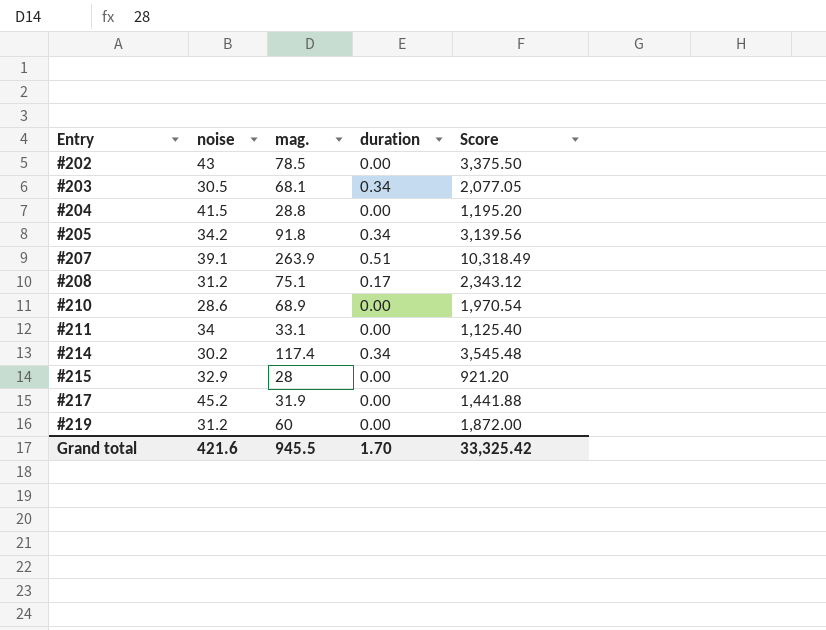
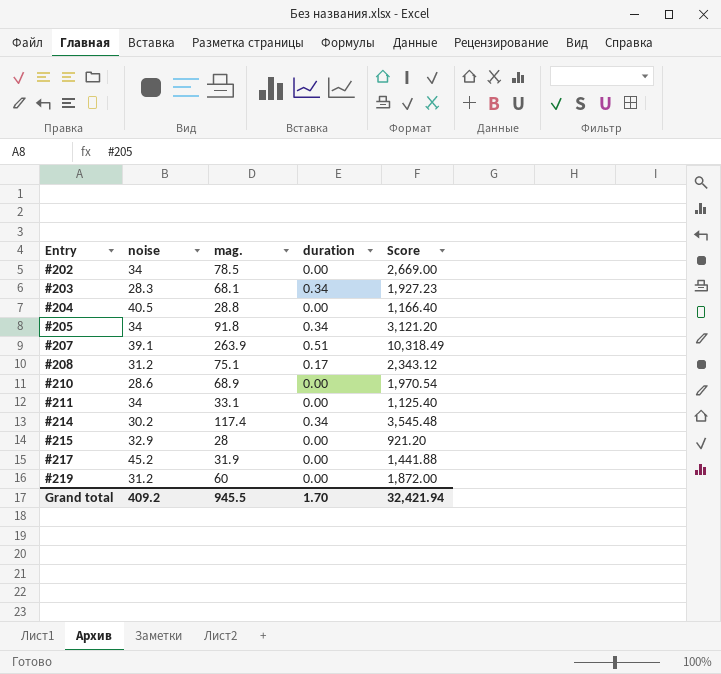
#202 | noise: 43 -> 34
#202 | Score: 3,375.50 -> 2,669.00
#203 | noise: 30.5 -> 28.3
#203 | Score: 2,077.05 -> 1,927.23
#204 | noise: 41.5 -> 40.5
#204 | Score: 1,195.20 -> 1,166.40
#205 | noise: 34.2 -> 34
#205 | Score: 3,139.56 -> 3,121.20
Grand total | noise: 421.6 -> 409.2
Grand total | Score: 33,325.42 -> 32,421.94

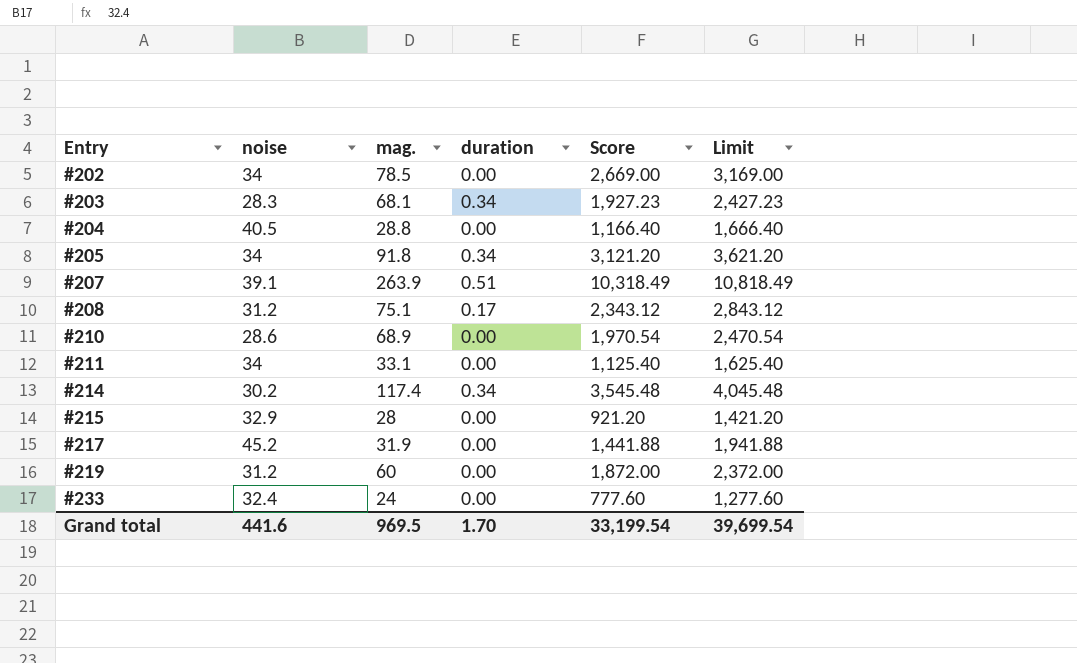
column Limit | formula: none -> [Score] + 500
row #233: none -> 32.4 | 24 | 0.00 | 777.60 | 1,277.60
Grand total | noise: 409.2 -> 441.6
Grand total | mag.: 945.5 -> 969.5
Grand total | Score: 32,421.94 -> 33,199.54

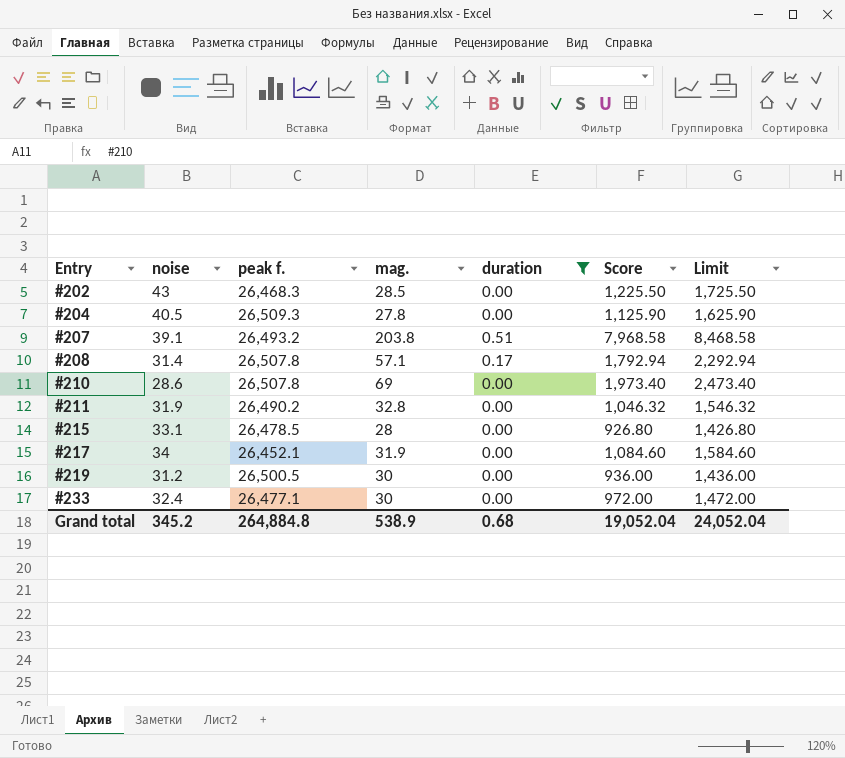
filter: none -> duration != 0.34
column peak f. | position: none -> 3
#202 | noise: 34 -> 43
#202 | mag.: 78.5 -> 28.5
#202 | Score: 2,669.00 -> 1,225.50
#202 | Limit: 3,169.00 -> 1,725.50
#204 | mag.: 28.8 -> 27.8
#204 | Score: 1,166.40 -> 1,125.90
#204 | Limit: 1,666.40 -> 1,625.90
#207 | mag.: 263.9 -> 203.8
#207 | Score: 10,318.49 -> 7,968.58
#207 | Limit: 10,818.49 -> 8,468.58
#208 | noise: 31.2 -> 31.4
#208 | mag.: 75.1 -> 57.1
#208 | Score: 2,343.12 -> 1,792.94
#208 | Limit: 2,843.12 -> 2,292.94
#210 | mag.: 68.9 -> 69
#210 | Score: 1,970.54 -> 1,973.40
#210 | Limit: 2,470.54 -> 2,473.40
#211 | noise: 34 -> 31.9
#211 | mag.: 33.1 -> 32.8
#211 | Score: 1,125.40 -> 1,046.32
#211 | Limit: 1,625.40 -> 1,546.32
#215 | noise: 32.9 -> 33.1
#215 | Score: 921.20 -> 926.80
#215 | Limit: 1,421.20 -> 1,426.80
#217 | noise: 45.2 -> 34
#217 | Score: 1,441.88 -> 1,084.60
#217 | Limit: 1,941.88 -> 1,584.60
#219 | mag.: 60 -> 30
#219 | Score: 1,872.00 -> 936.00
#219 | Limit: 2,372.00 -> 1,436.00
#233 | mag.: 24 -> 30
#233 | Score: 777.60 -> 972.00
#233 | Limit: 1,277.60 -> 1,472.00
Grand total | noise: 441.6 -> 345.2
Grand total | mag.: 969.5 -> 538.9
Grand total | duration: 1.70 -> 0.68
Grand total | Score: 33,199.54 -> 19,052.04
Grand total | Limit: 39,699.54 -> 24,052.04

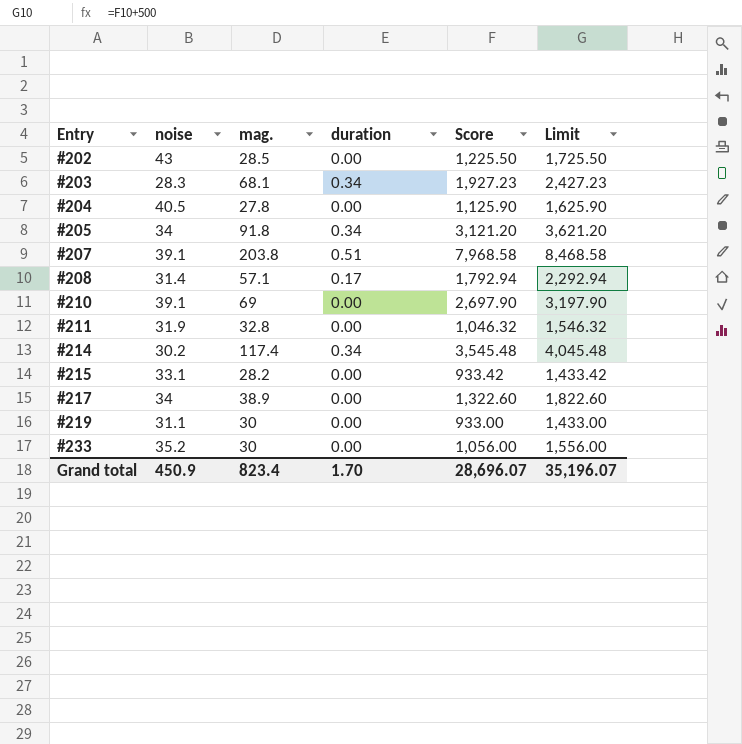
filter: duration != 0.34 -> none
column peak f. | position: 3 -> none
#210 | noise: 28.6 -> 39.1
#210 | Score: 1,973.40 -> 2,697.90
#210 | Limit: 2,473.40 -> 3,197.90
#215 | mag.: 28 -> 28.2
#215 | Score: 926.80 -> 933.42
#215 | Limit: 1,426.80 -> 1,433.42
#217 | mag.: 31.9 -> 38.9
#217 | Score: 1,084.60 -> 1,322.60
#217 | Limit: 1,584.60 -> 1,822.60
#219 | noise: 31.2 -> 31.1
#219 | Score: 936.00 -> 933.00
#219 | Limit: 1,436.00 -> 1,433.00
#233 | noise: 32.4 -> 35.2
#233 | Score: 972.00 -> 1,056.00
#233 | Limit: 1,472.00 -> 1,556.00
Grand total | noise: 345.2 -> 450.9
Grand total | mag.: 538.9 -> 823.4
Grand total | duration: 0.68 -> 1.70
Grand total | Score: 19,052.04 -> 28,696.07
Grand total | Limit: 24,052.04 -> 35,196.07

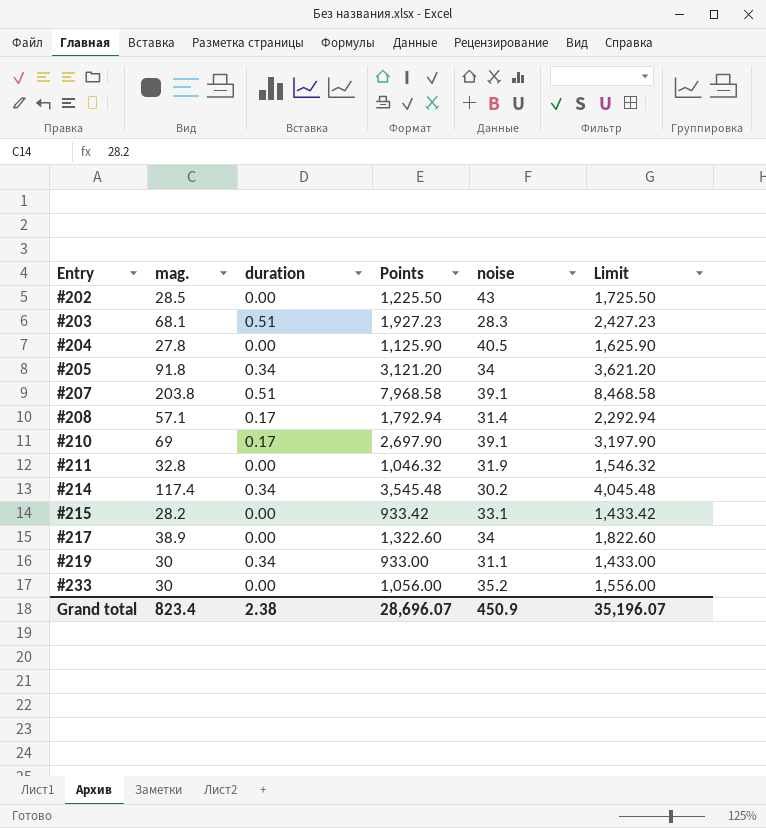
column name: Score -> Points
column noise | position: 2 -> 5
#203 | duration: 0.34 -> 0.51
#210 | duration: 0.00 -> 0.17
#219 | duration: 0.00 -> 0.34
Grand total | duration: 1.70 -> 2.38

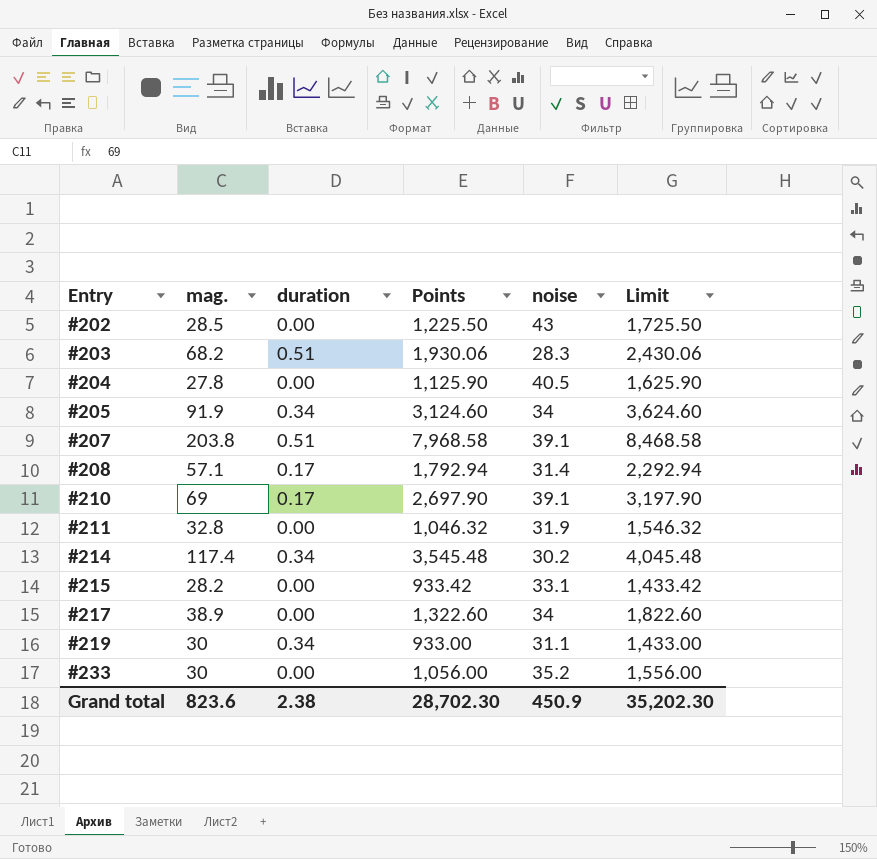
#203 | mag.: 68.1 -> 68.2
#203 | Points: 1,927.23 -> 1,930.06
#203 | Limit: 2,427.23 -> 2,430.06
#205 | mag.: 91.8 -> 91.9
#205 | Points: 3,121.20 -> 3,124.60
#205 | Limit: 3,621.20 -> 3,624.60
Grand total | mag.: 823.4 -> 823.6
Grand total | Points: 28,696.07 -> 28,702.30
Grand total | Limit: 35,196.07 -> 35,202.30

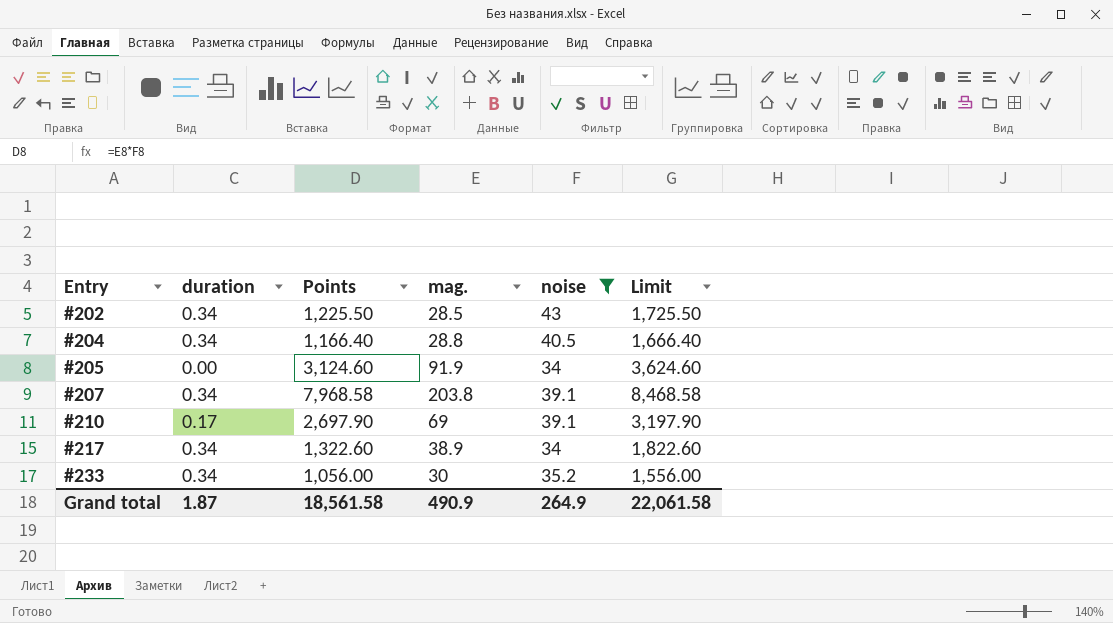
filter: none -> noise >= 34
column mag. | position: 2 -> 4
#202 | duration: 0.00 -> 0.34
#204 | duration: 0.00 -> 0.34
#204 | Points: 1,125.90 -> 1,166.40
#204 | mag.: 27.8 -> 28.8
#204 | Limit: 1,625.90 -> 1,666.40
#205 | duration: 0.34 -> 0.00
#207 | duration: 0.51 -> 0.34
#217 | duration: 0.00 -> 0.34
#233 | duration: 0.00 -> 0.34
Grand total | duration: 2.38 -> 1.87
Grand total | Points: 28,702.30 -> 18,561.58
Grand total | mag.: 823.6 -> 490.9
Grand total | noise: 450.9 -> 264.9
Grand total | Limit: 35,202.30 -> 22,061.58

